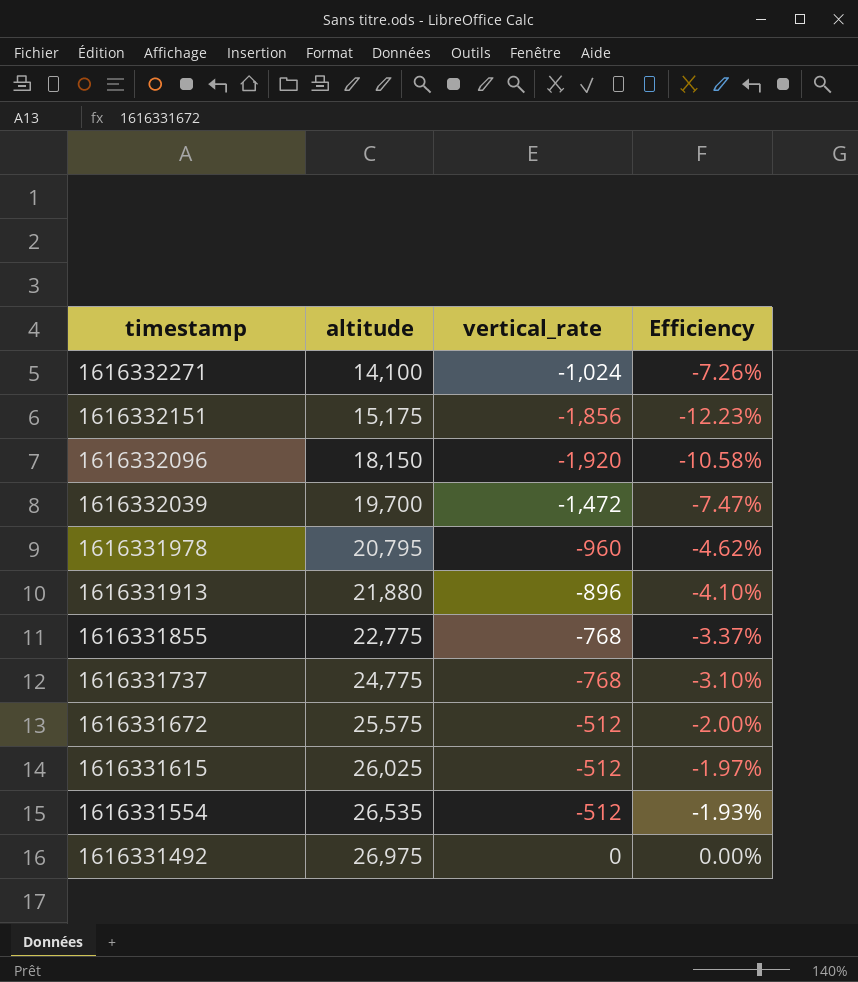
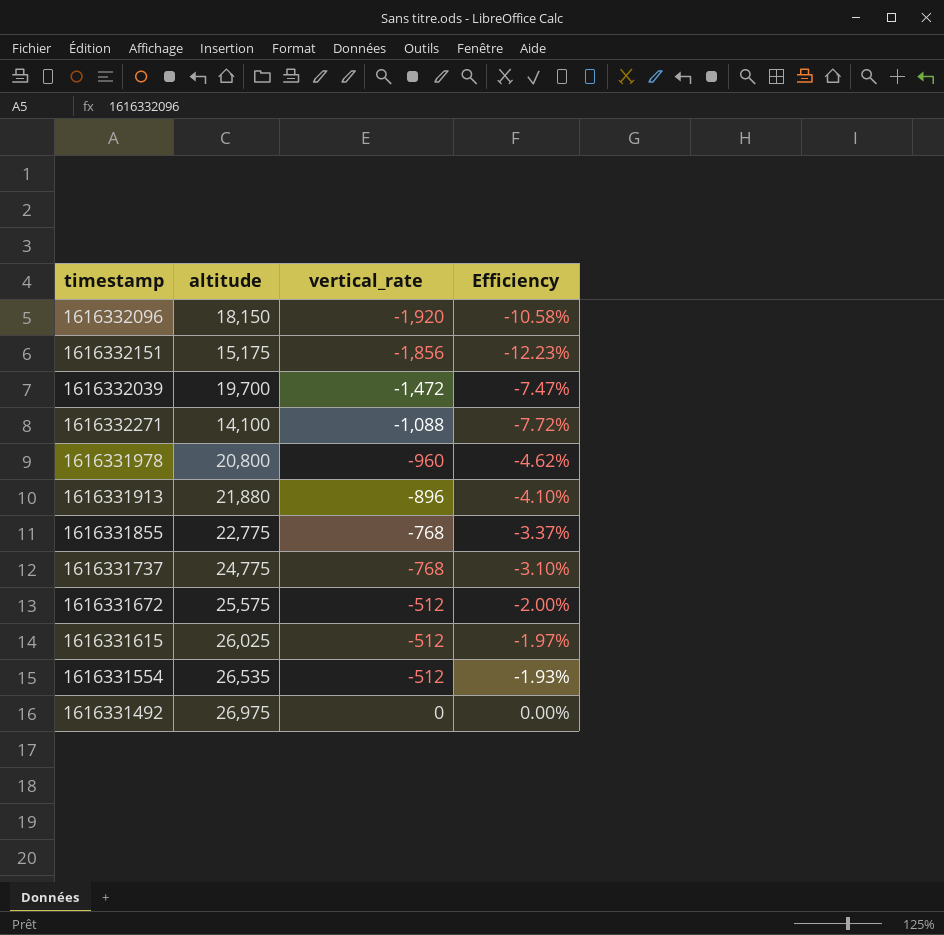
row order: timestamp descending -> vertical_rate ascending
1616332271 | vertical_rate: -1,024 -> -1,088
1616332271 | Efficiency: -7.26% -> -7.72%
1616331978 | altitude: 20,795 -> 20,800

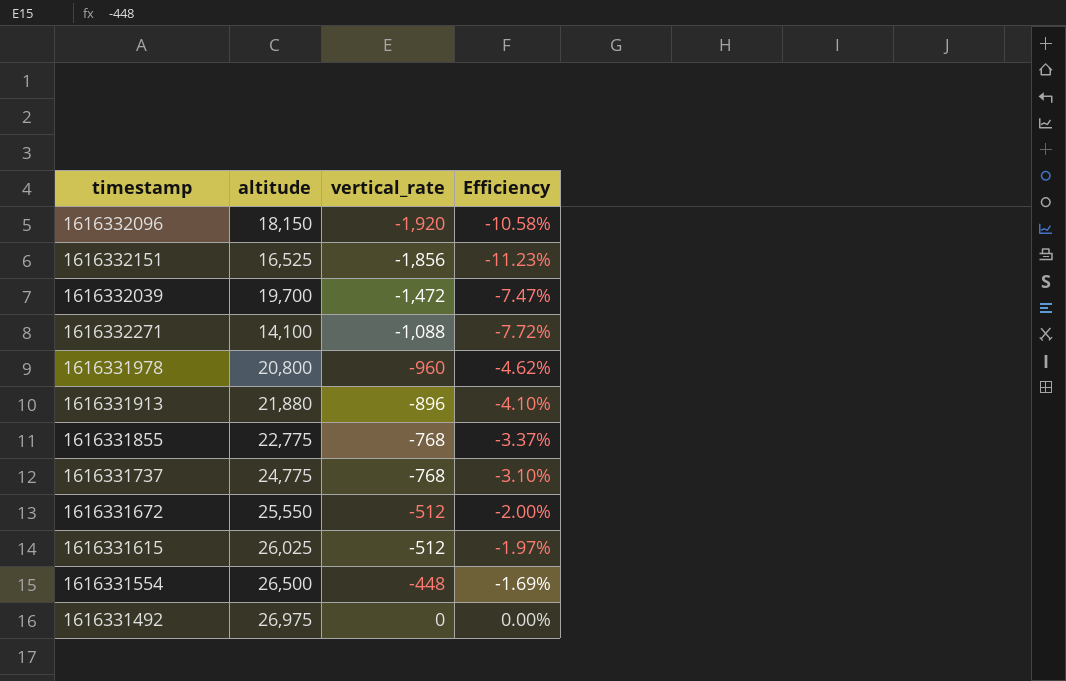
1616332151 | altitude: 15,175 -> 16,525
1616332151 | Efficiency: -12.23% -> -11.23%
1616331672 | altitude: 25,575 -> 25,550
1616331554 | altitude: 26,535 -> 26,500
1616331554 | vertical_rate: -512 -> -448
1616331554 | Efficiency: -1.93% -> -1.69%

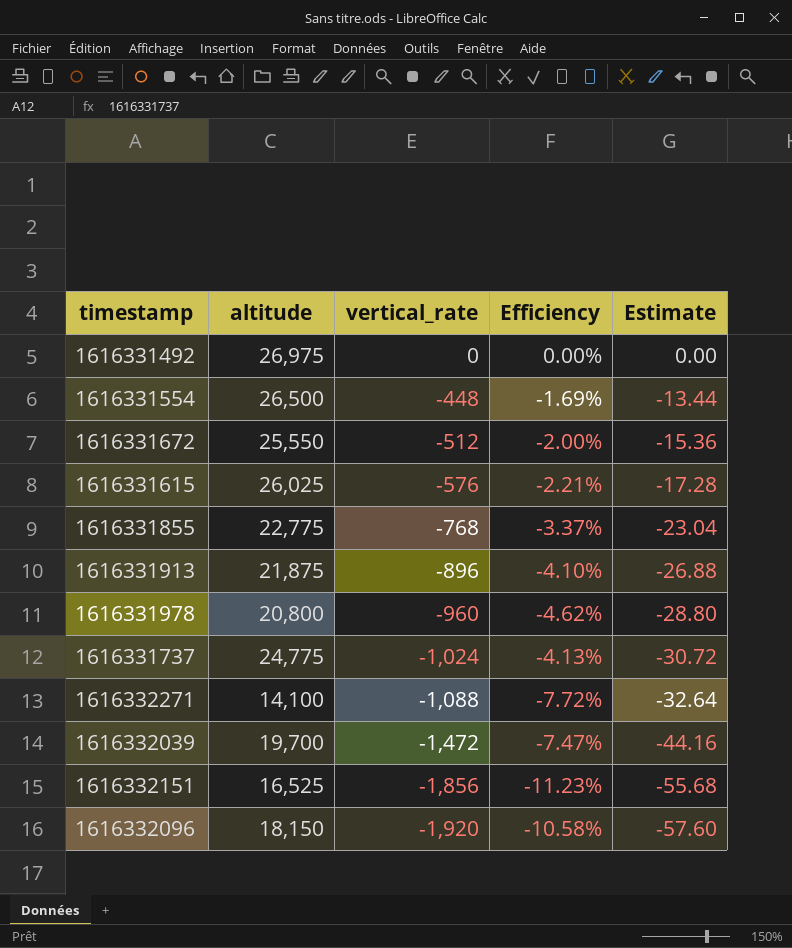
row order: vertical_rate ascending -> vertical_rate descending
column Estimate | formula: none -> [vertical_rate] * 0.03
1616331615 | vertical_rate: -512 -> -576
1616331615 | Efficiency: -1.97% -> -2.21%
1616331913 | altitude: 21,880 -> 21,875
1616331737 | vertical_rate: -768 -> -1,024
1616331737 | Efficiency: -3.10% -> -4.13%

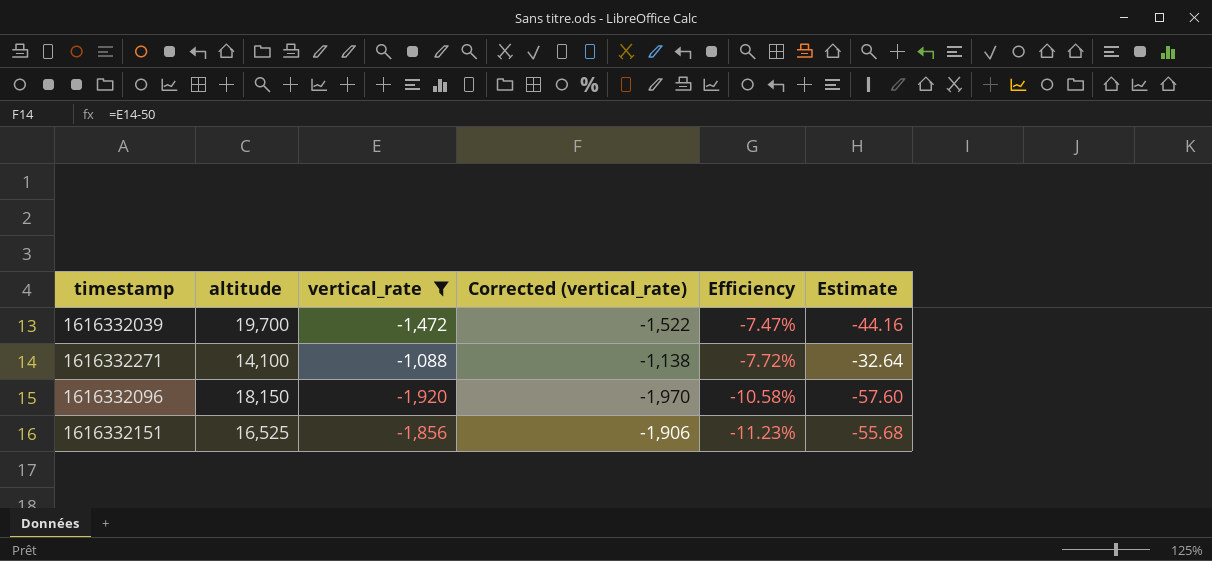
filter: none -> vertical_rate <= -1,088
row order: vertical_rate descending -> Efficiency descending
column Corrected (vertical_rate) | formula: none -> [vertical_rate] - 50

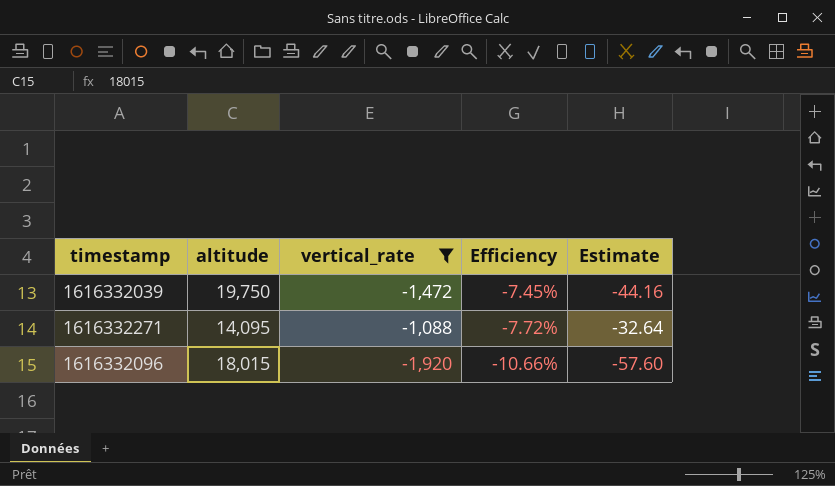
column Corrected (vertical_rate) | formula: [vertical_rate] - 50 -> none
row 1616332151: 16,525 | -1,856 | -1,906 | -11.23% | -55.68 -> none
1616332039 | altitude: 19,700 -> 19,750
1616332039 | Efficiency: -7.47% -> -7.45%
1616332271 | altitude: 14,100 -> 14,095
1616332096 | altitude: 18,150 -> 18,015
1616332096 | Efficiency: -10.58% -> -10.66%

